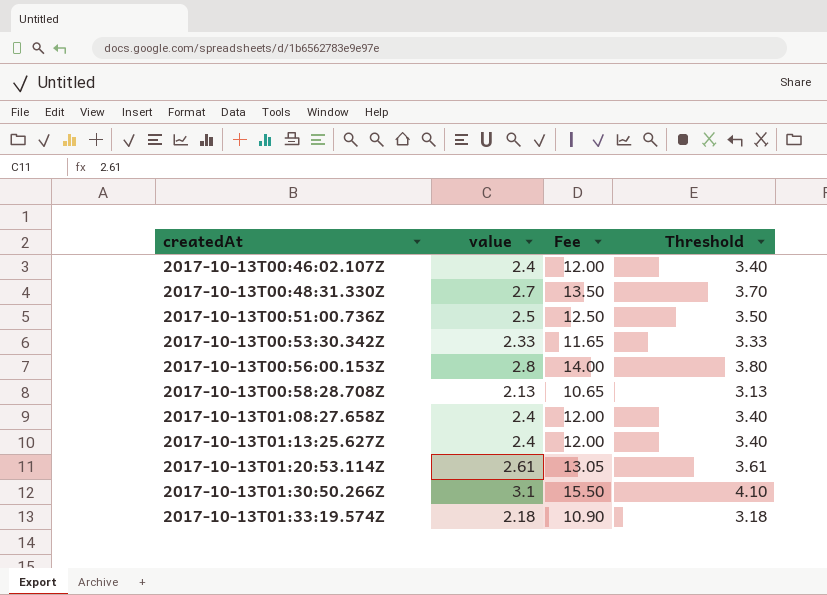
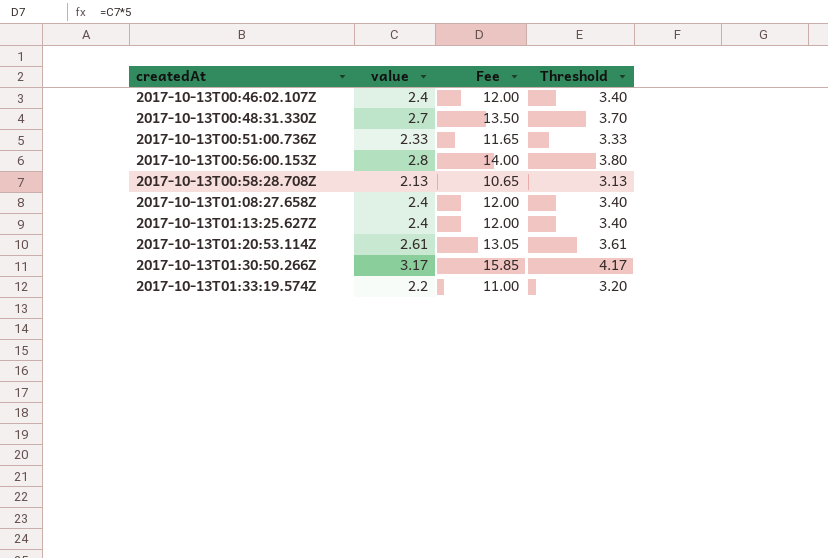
row 2017-10-13T00:53:30.342Z: 2.33 | 11.65 | 3.33 -> none
2017-10-13T00:51:00.736Z | value: 2.5 -> 2.33
2017-10-13T00:51:00.736Z | Fee: 12.50 -> 11.65
2017-10-13T00:51:00.736Z | Threshold: 3.50 -> 3.33
2017-10-13T01:30:50.266Z | value: 3.1 -> 3.17
2017-10-13T01:30:50.266Z | Fee: 15.50 -> 15.85
2017-10-13T01:30:50.266Z | Threshold: 4.10 -> 4.17
2017-10-13T01:33:19.574Z | value: 2.18 -> 2.2
2017-10-13T01:33:19.574Z | Fee: 10.90 -> 11.00
2017-10-13T01:33:19.574Z | Threshold: 3.18 -> 3.20

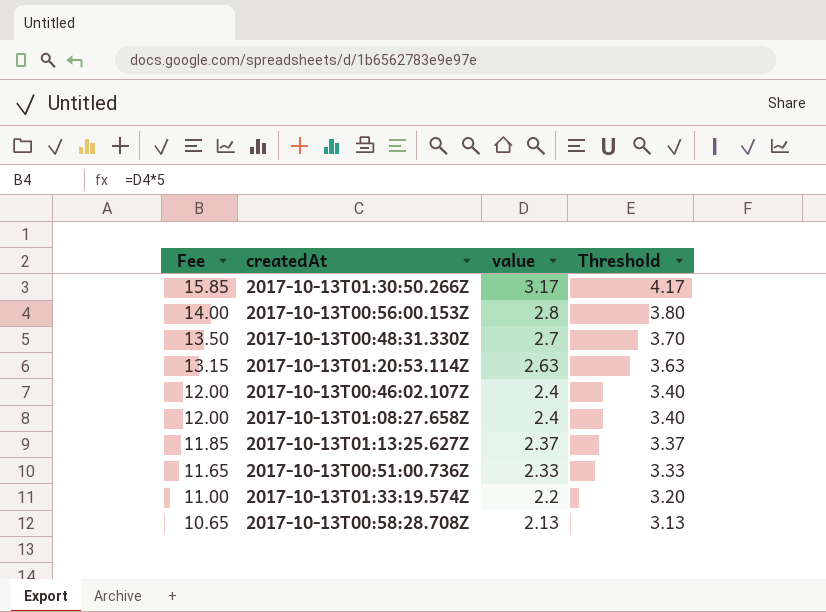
row order: createdAt ascending -> Fee descending
column Fee | position: 3 -> 1
2017-10-13T01:20:53.114Z | Fee: 13.05 -> 13.15
2017-10-13T01:20:53.114Z | value: 2.61 -> 2.63
2017-10-13T01:20:53.114Z | Threshold: 3.61 -> 3.63
2017-10-13T01:13:25.627Z | Fee: 12.00 -> 11.85
2017-10-13T01:13:25.627Z | value: 2.4 -> 2.37
2017-10-13T01:13:25.627Z | Threshold: 3.40 -> 3.37

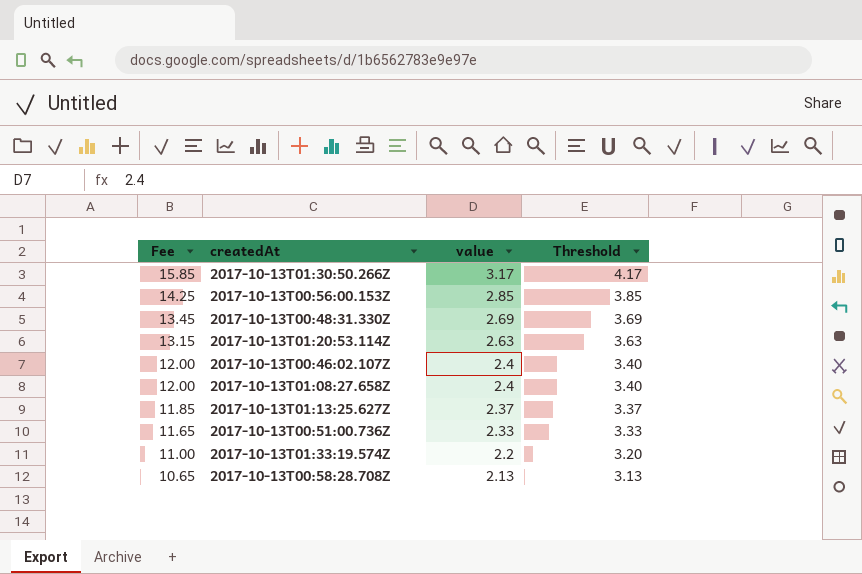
2017-10-13T00:56:00.153Z | Fee: 14.00 -> 14.25
2017-10-13T00:56:00.153Z | value: 2.8 -> 2.85
2017-10-13T00:56:00.153Z | Threshold: 3.80 -> 3.85
2017-10-13T00:48:31.330Z | Fee: 13.50 -> 13.45
2017-10-13T00:48:31.330Z | value: 2.7 -> 2.69
2017-10-13T00:48:31.330Z | Threshold: 3.70 -> 3.69

